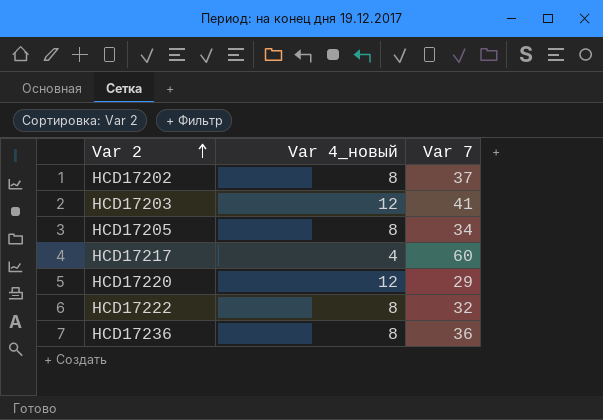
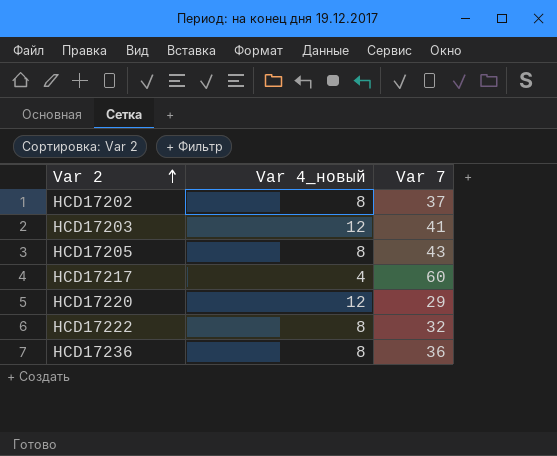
HCD17205 | Var 7: 34 -> 43

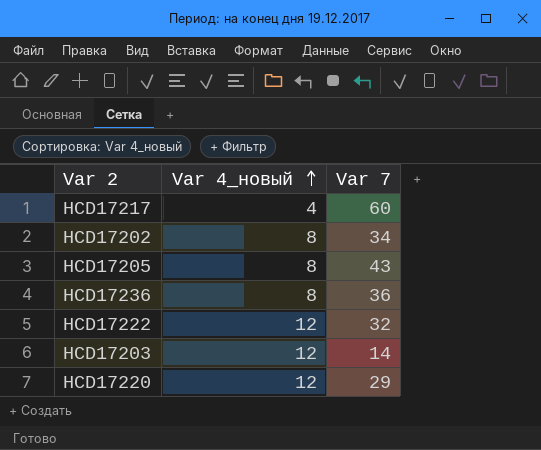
row order: Var 2 ascending -> Var 4_новый ascending
HCD17202 | Var 7: 37 -> 34
HCD17222 | Var 4_новый: 8 -> 12
HCD17203 | Var 7: 41 -> 14

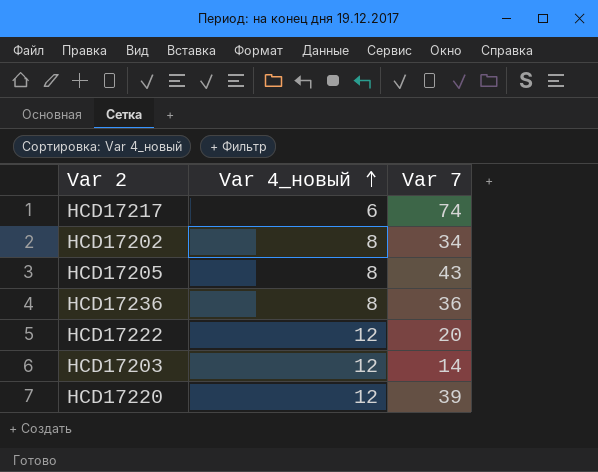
HCD17217 | Var 4_новый: 4 -> 6
HCD17217 | Var 7: 60 -> 74
HCD17222 | Var 7: 32 -> 20
HCD17220 | Var 7: 29 -> 39

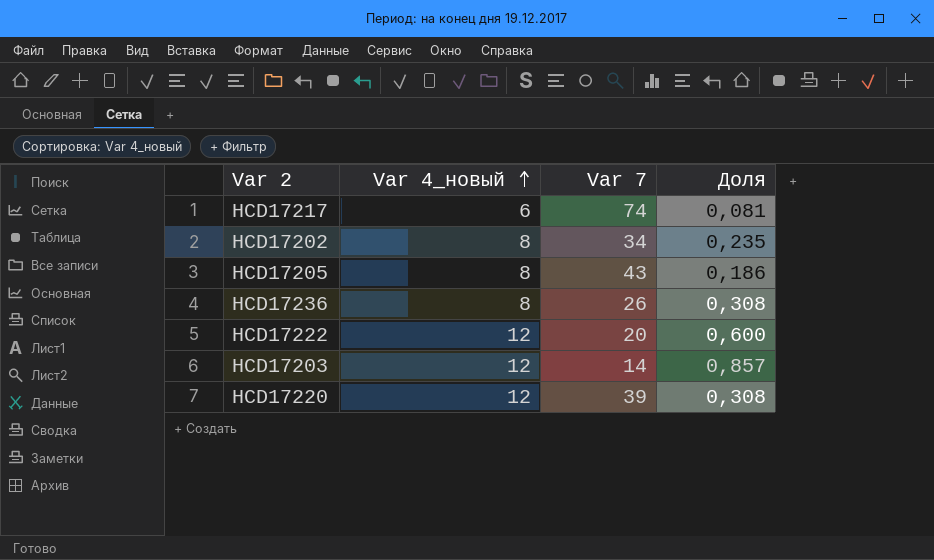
column Доля | formula: none -> [Var 4_новый] / [Var 7]
HCD17236 | Var 7: 36 -> 26

